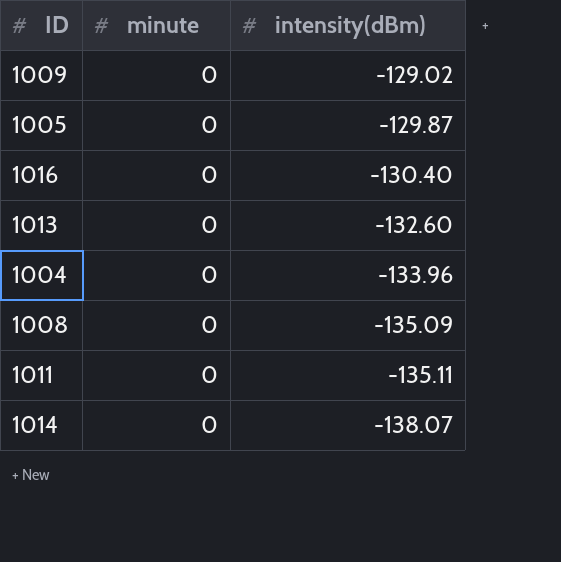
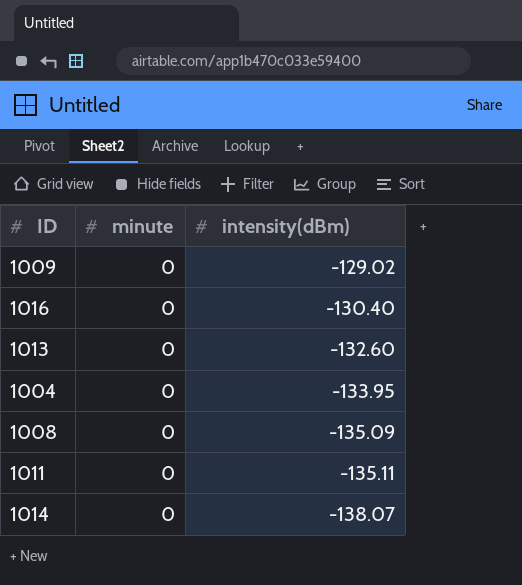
row 1005: 0 | -129.87 -> none
1004 | intensity(dBm): -133.96 -> -133.95

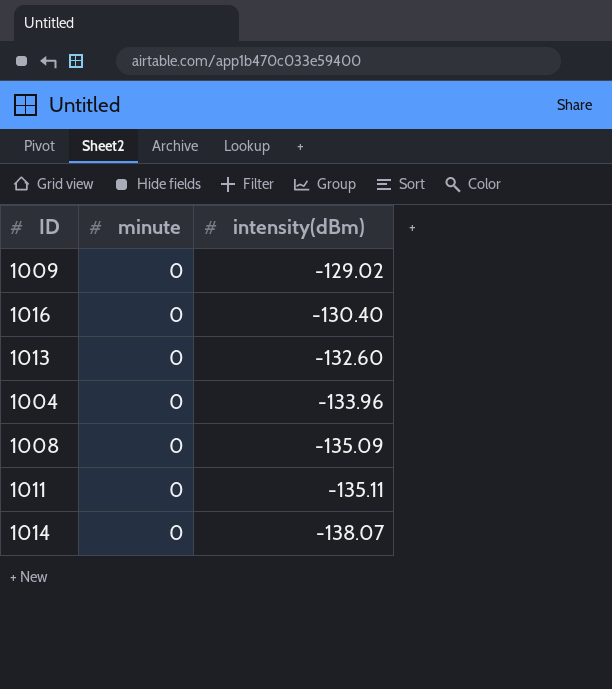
1004 | intensity(dBm): -133.95 -> -133.96

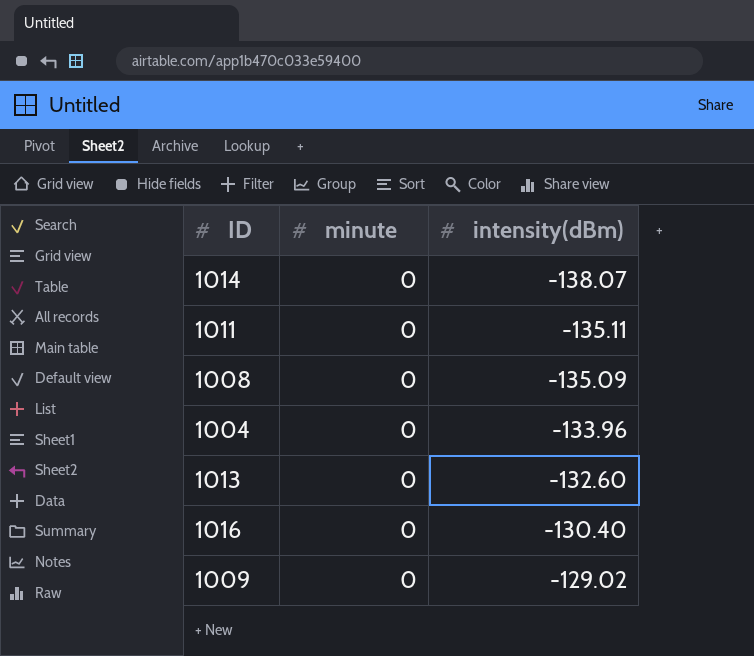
row order: intensity(dBm) descending -> intensity(dBm) ascending

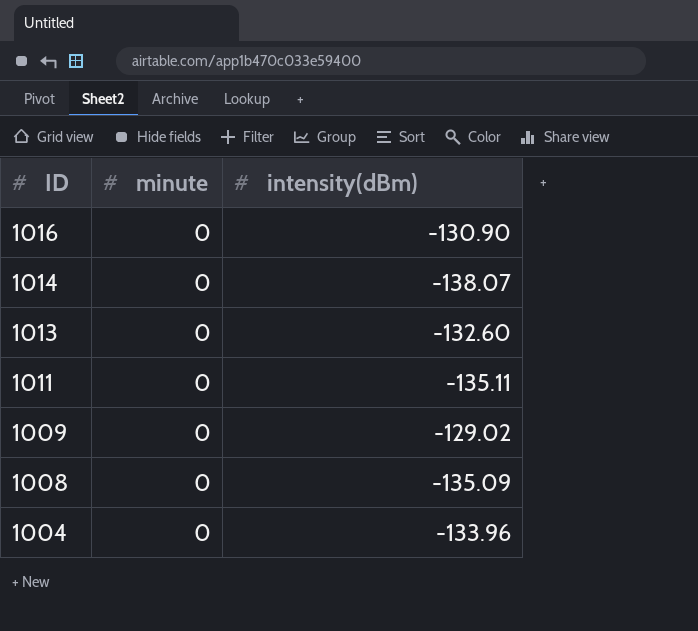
row order: intensity(dBm) ascending -> ID descending
1016 | intensity(dBm): -130.40 -> -130.90

